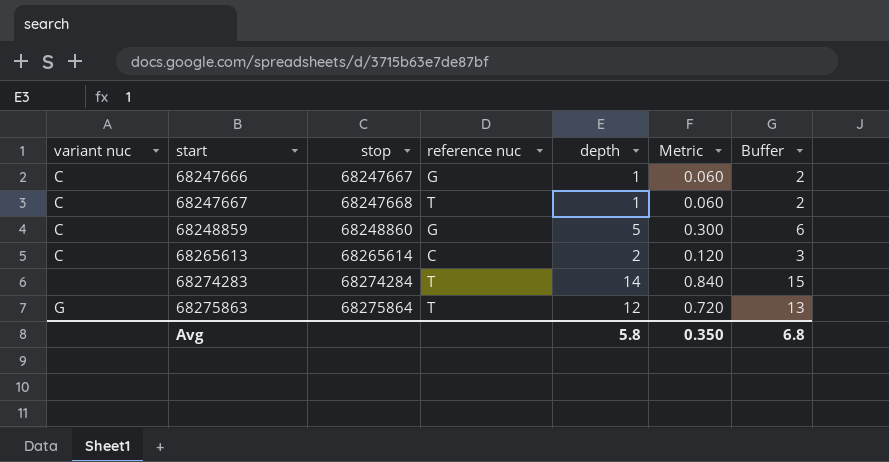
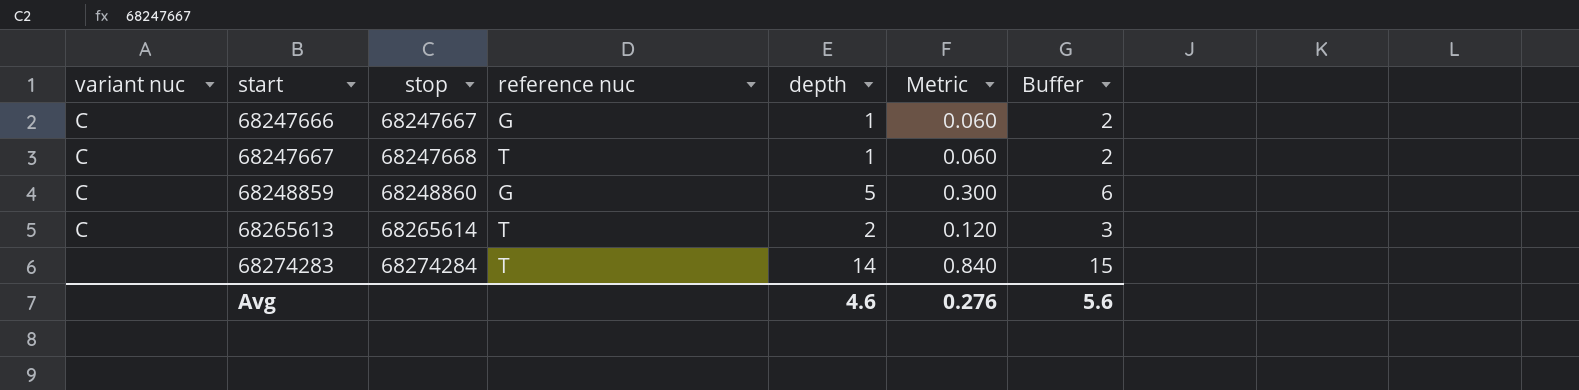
row 68275863: G | 68275864 | T | 12 | 0.720 | 13 -> none
68265613 | reference nuc: C -> T
Avg | depth: 5.8 -> 4.6
Avg | Metric: 0.350 -> 0.276
Avg | Buffer: 6.8 -> 5.6

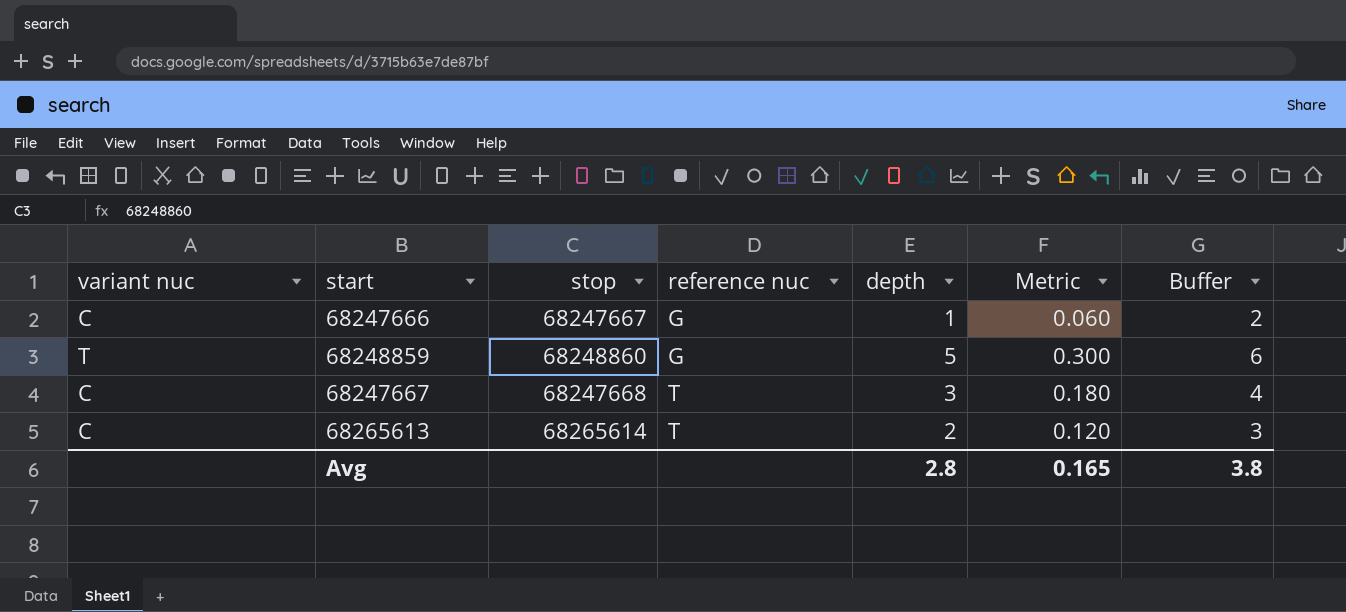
row order: start ascending -> reference nuc ascending
row 68274283: none | 68274284 | T | 14 | 0.840 | 15 -> none
68248859 | variant nuc: C -> T
68247667 | depth: 1 -> 3
68247667 | Metric: 0.060 -> 0.180
68247667 | Buffer: 2 -> 4
Avg | depth: 4.6 -> 2.8
Avg | Metric: 0.276 -> 0.165
Avg | Buffer: 5.6 -> 3.8

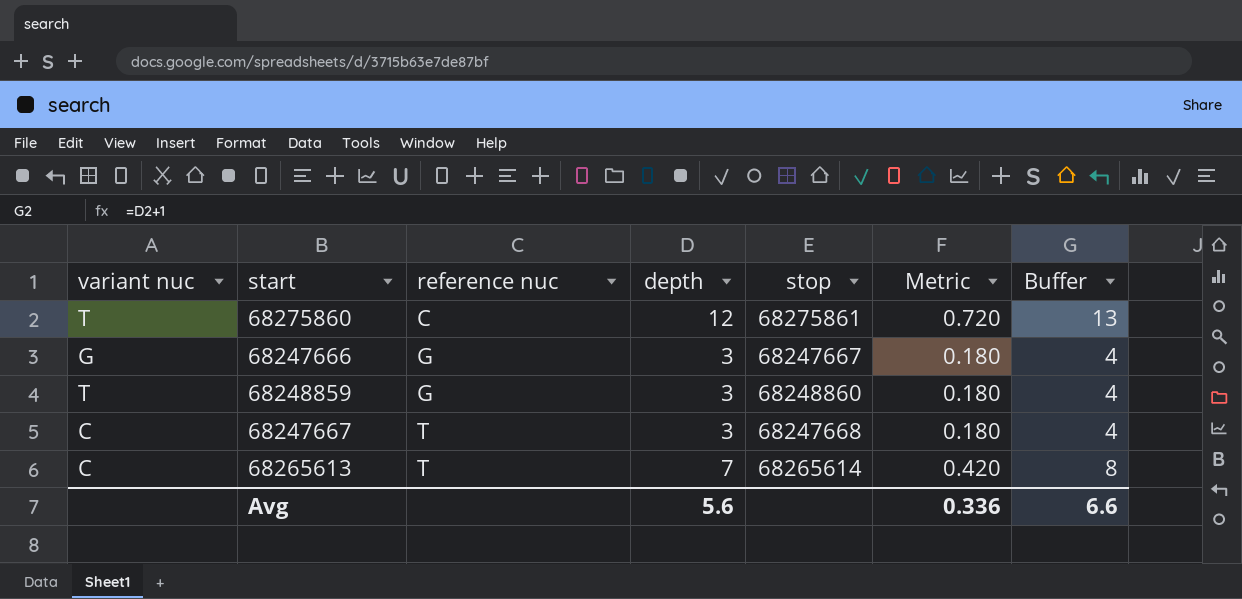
column stop | position: 3 -> 5
row 68275860: none -> T | C | 12 | 68275861 | 0.720 | 13
68247666 | variant nuc: C -> G
68247666 | depth: 1 -> 3
68247666 | Metric: 0.060 -> 0.180
68247666 | Buffer: 2 -> 4
68248859 | depth: 5 -> 3
68248859 | Metric: 0.300 -> 0.180
68248859 | Buffer: 6 -> 4
68265613 | depth: 2 -> 7
68265613 | Metric: 0.120 -> 0.420
68265613 | Buffer: 3 -> 8
Avg | depth: 2.8 -> 5.6
Avg | Metric: 0.165 -> 0.336
Avg | Buffer: 3.8 -> 6.6

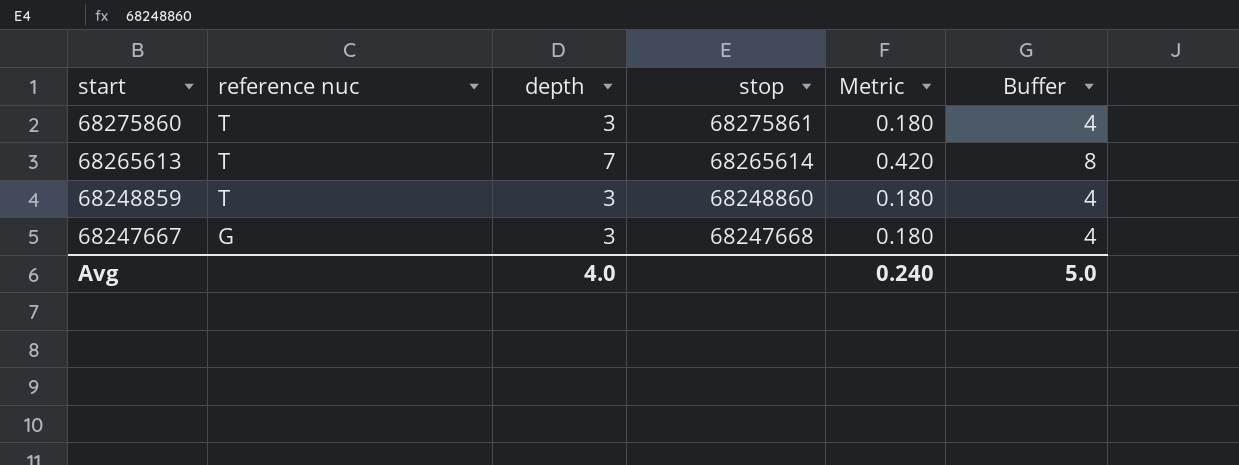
row order: reference nuc ascending -> start descending
column variant nuc | position: 1 -> none
row 68247666: G | G | 3 | 68247667 | 0.180 | 4 -> none
68275860 | reference nuc: C -> T
68275860 | depth: 12 -> 3
68275860 | Metric: 0.720 -> 0.180
68275860 | Buffer: 13 -> 4
68248859 | reference nuc: G -> T
68247667 | reference nuc: T -> G
Avg | depth: 5.6 -> 4.0
Avg | Metric: 0.336 -> 0.240
Avg | Buffer: 6.6 -> 5.0

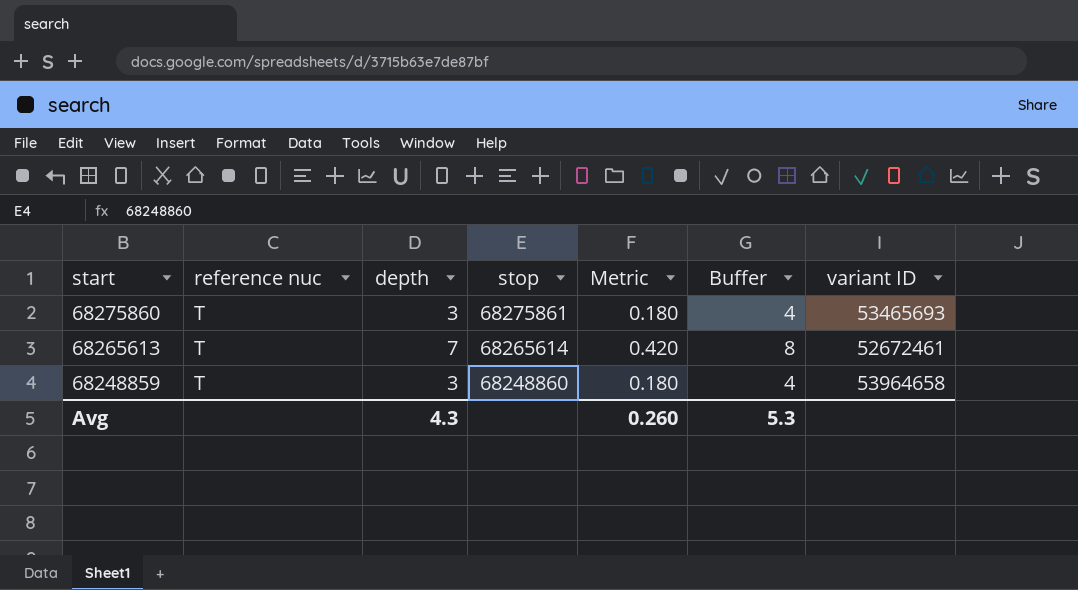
column variant ID | position: none -> 7
row 68247667: G | 3 | 68247668 | 0.180 | 4 -> none
Avg | depth: 4.0 -> 4.3
Avg | Metric: 0.240 -> 0.260
Avg | Buffer: 5.0 -> 5.3

